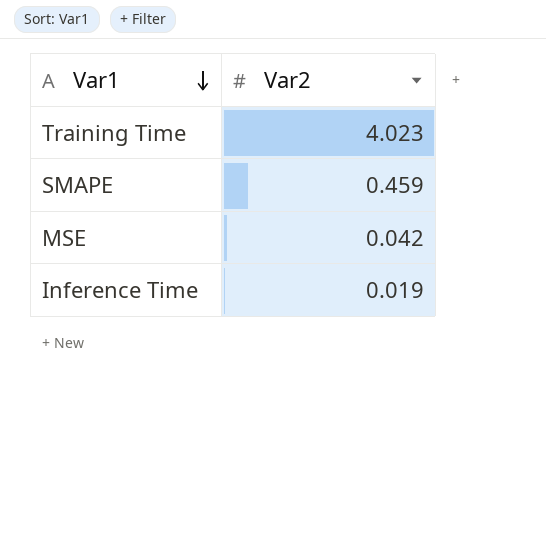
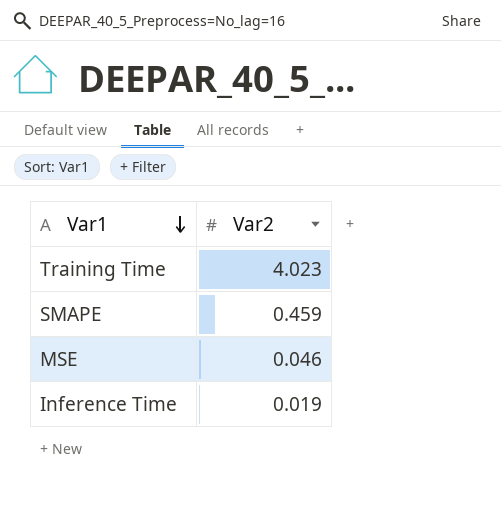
MSE | Var2: 0.042 -> 0.046

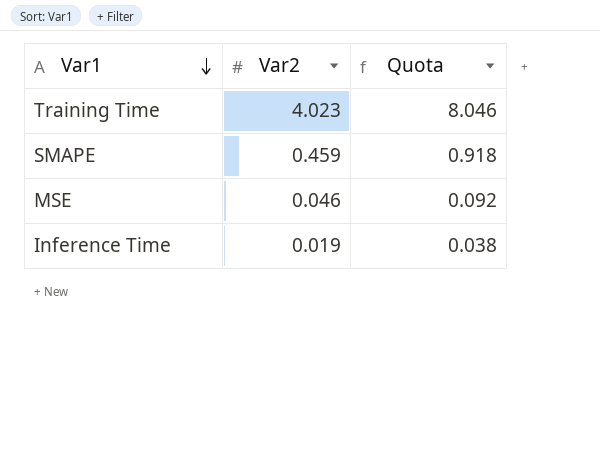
column Quota | formula: none -> [Var2] * 2

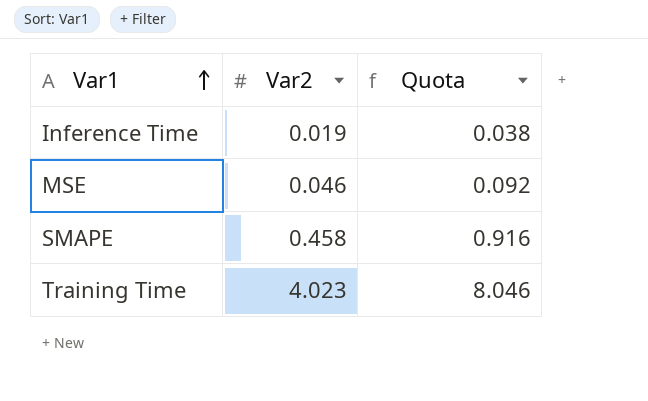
row order: Var1 descending -> Var1 ascending
SMAPE | Var2: 0.459 -> 0.458
SMAPE | Quota: 0.918 -> 0.916

